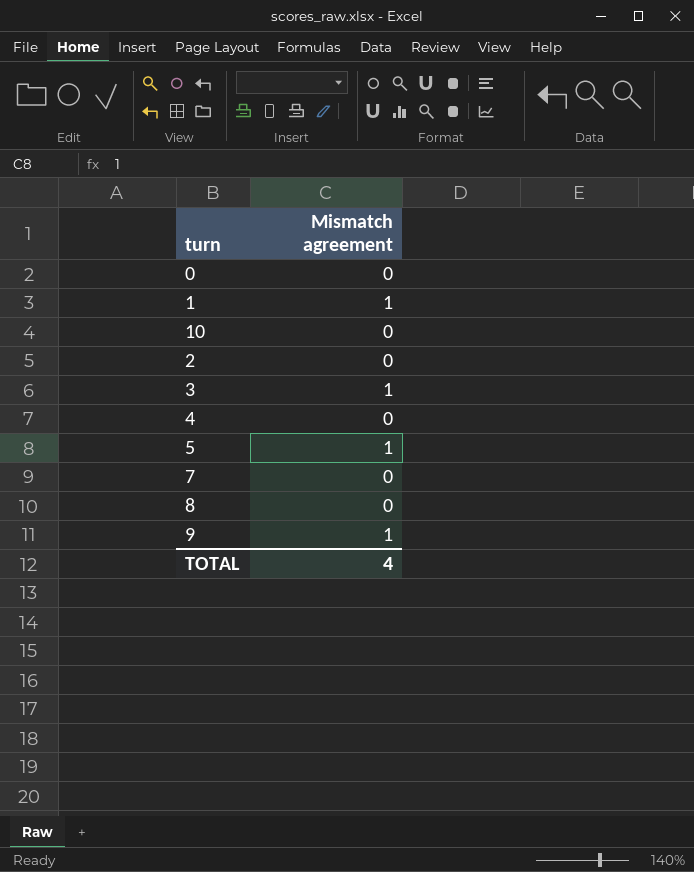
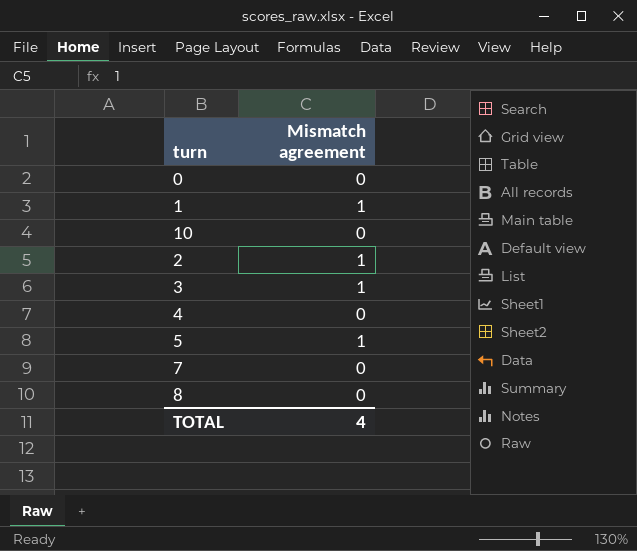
row 9: 1 -> none
2 | Mismatch agreement: 0 -> 1

